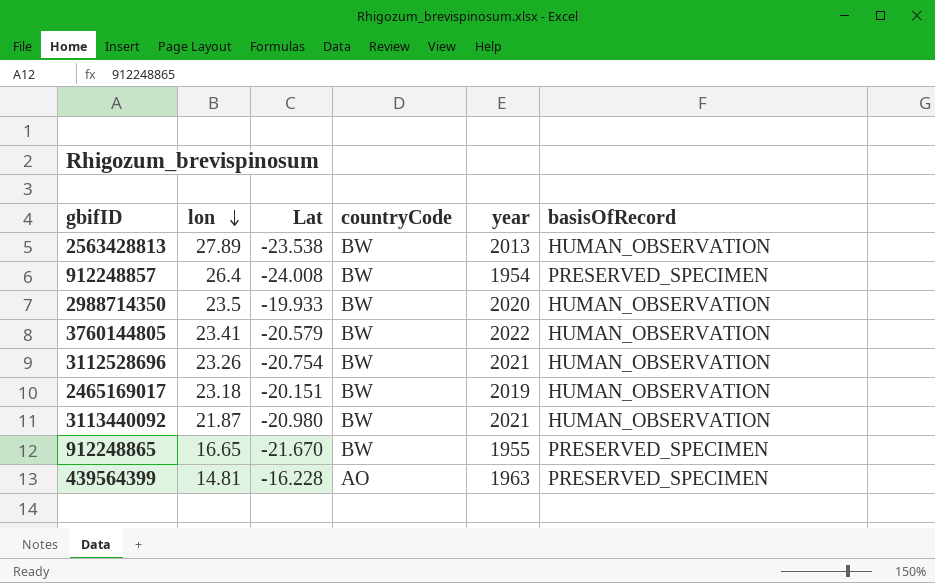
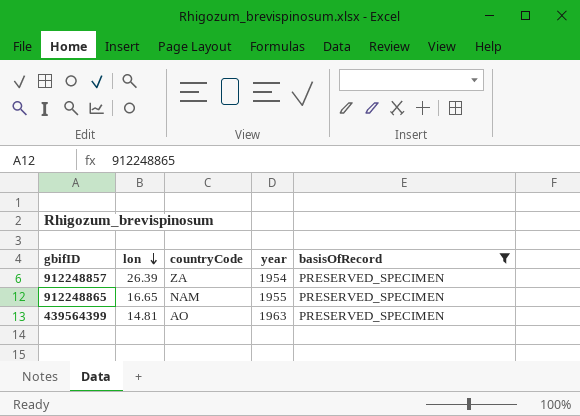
filter: none -> basisOfRecord = PRESERVED_SPECIMEN
column Lat | position: 3 -> none
912248857 | lon: 26.4 -> 26.39
912248857 | countryCode: BW -> ZA
912248865 | countryCode: BW -> NAM

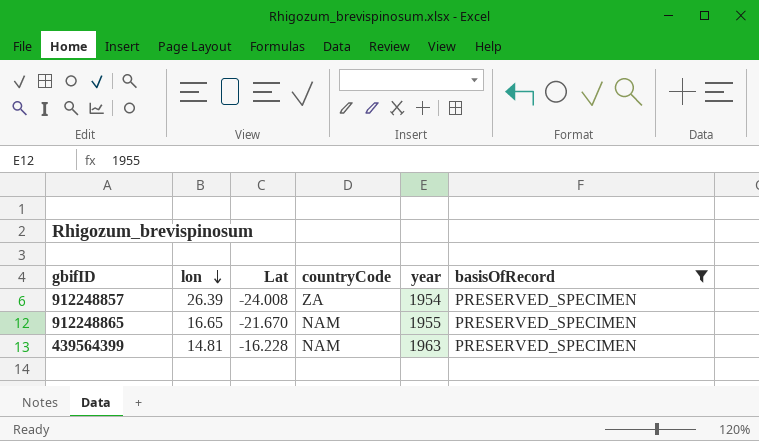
column Lat | position: none -> 3
439564399 | countryCode: AO -> NAM

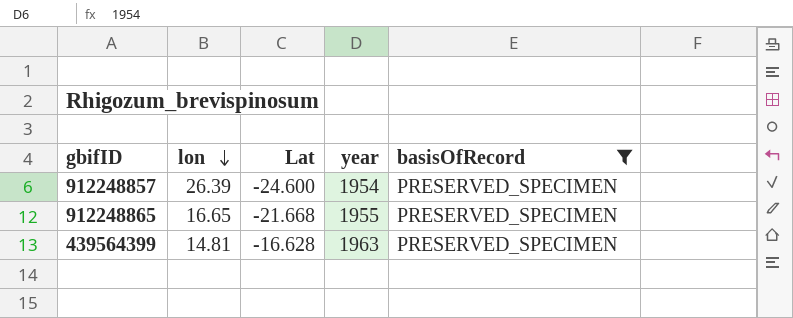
column countryCode | position: 4 -> none
912248857 | Lat: -24.008 -> -24.600
912248865 | Lat: -21.670 -> -21.668
439564399 | Lat: -16.228 -> -16.628

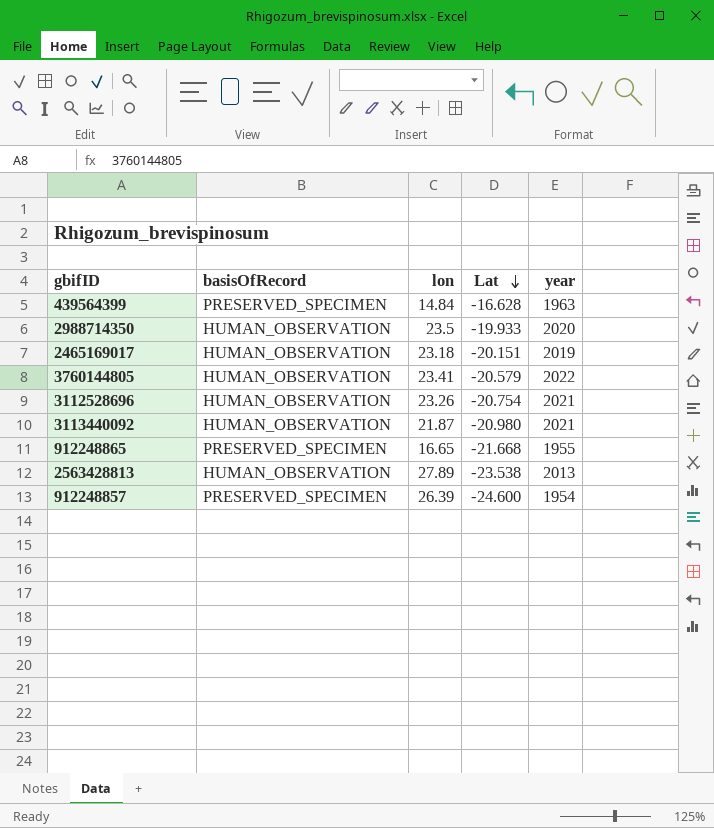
filter: basisOfRecord = PRESERVED_SPECIMEN -> none
row order: lon descending -> Lat descending
column basisOfRecord | position: 5 -> 2
439564399 | lon: 14.81 -> 14.84

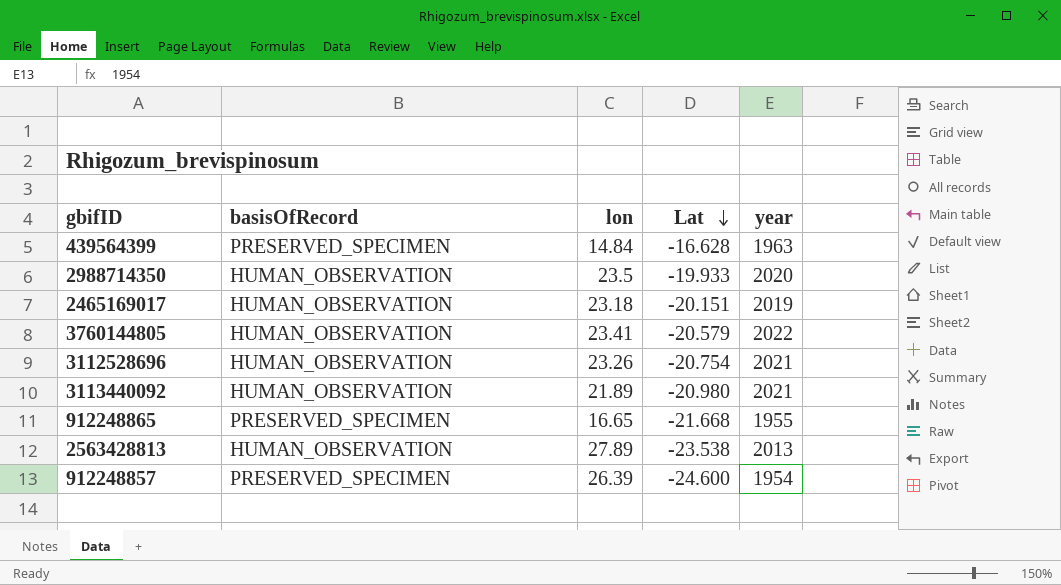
3113440092 | lon: 21.87 -> 21.89

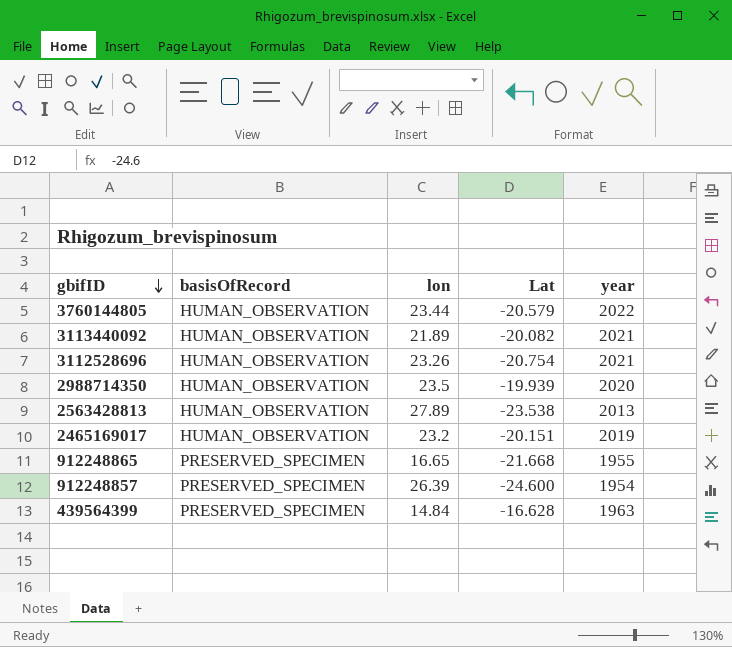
row order: Lat descending -> gbifID descending
3760144805 | lon: 23.41 -> 23.44
3113440092 | Lat: -20.980 -> -20.082
2988714350 | Lat: -19.933 -> -19.939
2465169017 | lon: 23.18 -> 23.2

